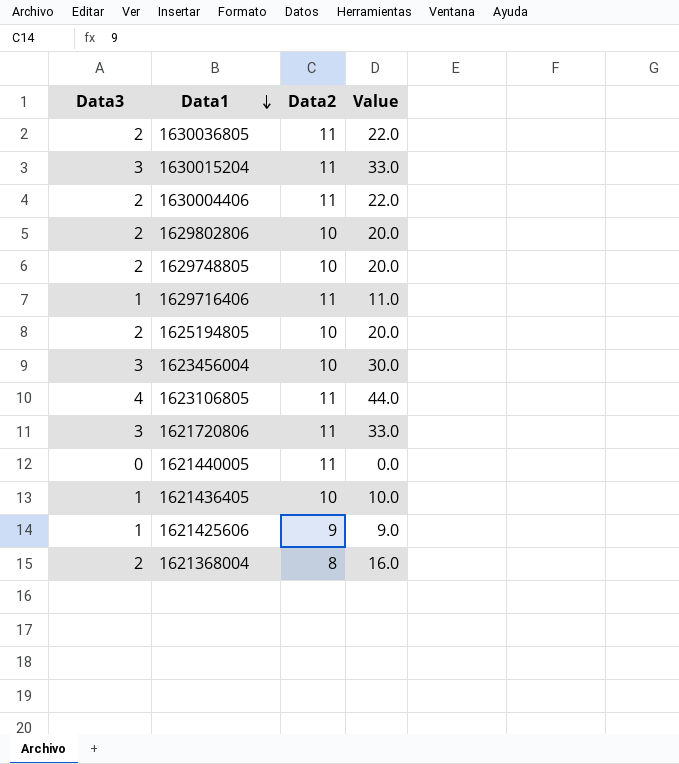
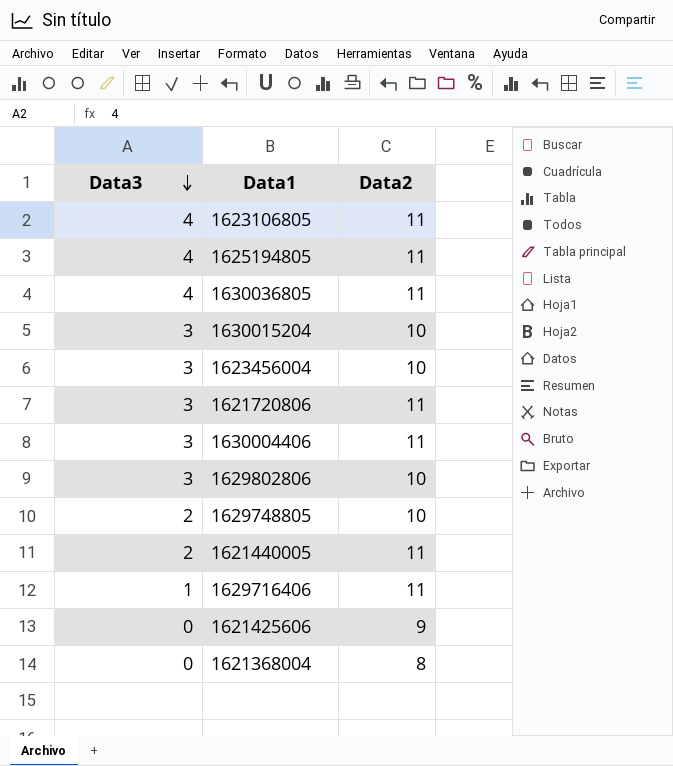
row order: Data1 descending -> Data3 descending
column Value | formula: [Data3] * [Data2] -> none
row 1621436405: 1 | 10 | 10.0 -> none
1625194805 | Data3: 2 -> 4
1625194805 | Data2: 10 -> 11
1630036805 | Data3: 2 -> 4
1630015204 | Data2: 11 -> 10
1630004406 | Data3: 2 -> 3
1629802806 | Data3: 2 -> 3
1621440005 | Data3: 0 -> 2
1621425606 | Data3: 1 -> 0
1621368004 | Data3: 2 -> 0

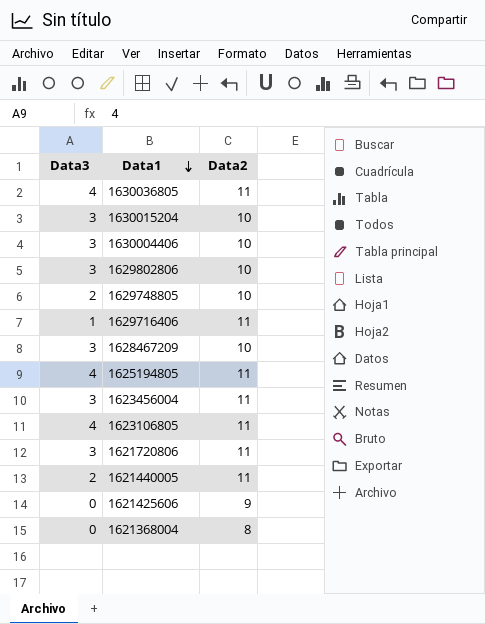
row order: Data3 descending -> Data1 descending
1630004406 | Data2: 11 -> 10
row 1628467209: none -> 3 | 10
1623456004 | Data2: 10 -> 11

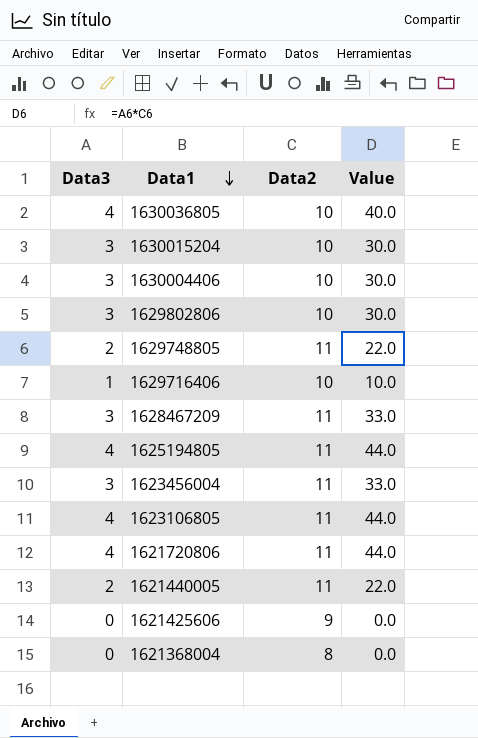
column Value | formula: none -> [Data3] * [Data2]
1630036805 | Data2: 11 -> 10
1629748805 | Data2: 10 -> 11
1629716406 | Data2: 11 -> 10
1628467209 | Data2: 10 -> 11
1621720806 | Data3: 3 -> 4

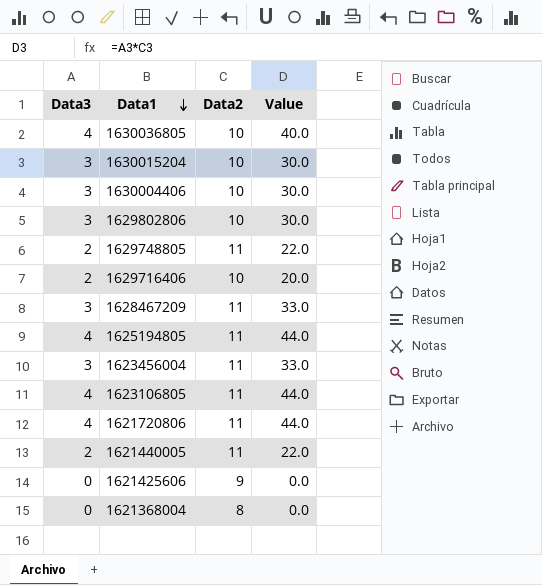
1629716406 | Data3: 1 -> 2
1629716406 | Value: 10.0 -> 20.0

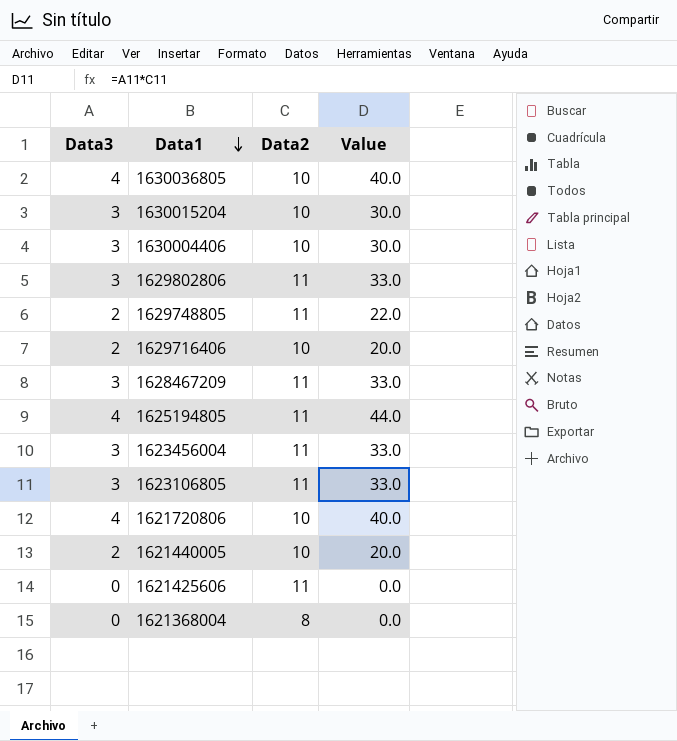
1629802806 | Data2: 10 -> 11
1629802806 | Value: 30.0 -> 33.0
1623106805 | Data3: 4 -> 3
1623106805 | Value: 44.0 -> 33.0
1621720806 | Data2: 11 -> 10
1621720806 | Value: 44.0 -> 40.0
1621440005 | Data2: 11 -> 10
1621440005 | Value: 22.0 -> 20.0
1621425606 | Data2: 9 -> 11

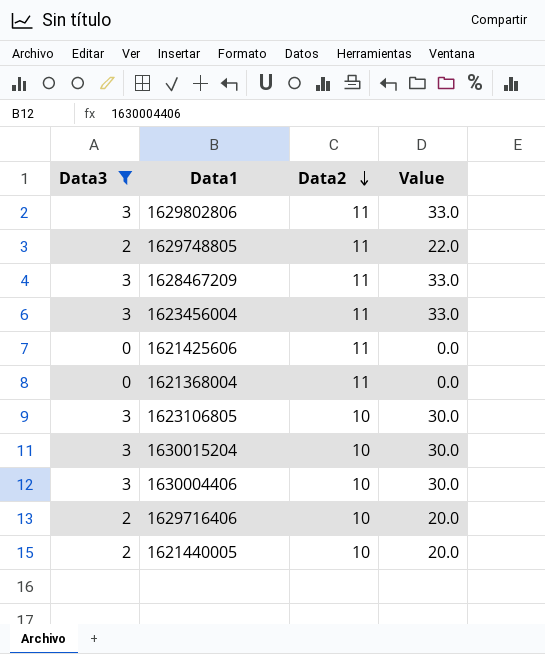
filter: none -> Data3 != 4
row order: Data1 descending -> Data2 descending
1621368004 | Data2: 8 -> 11
1623106805 | Data2: 11 -> 10
1623106805 | Value: 33.0 -> 30.0

